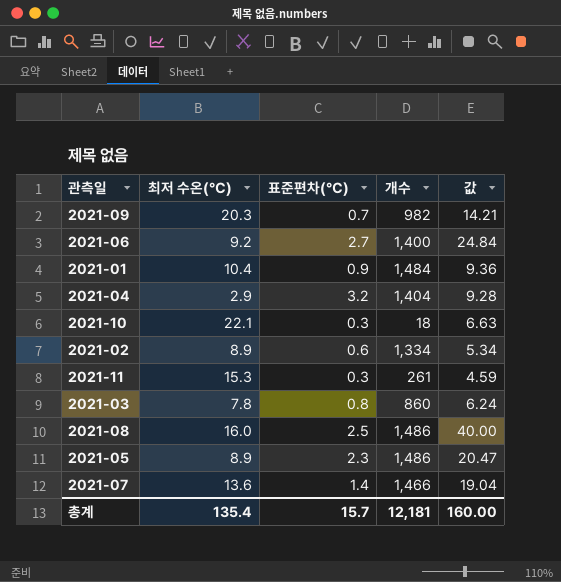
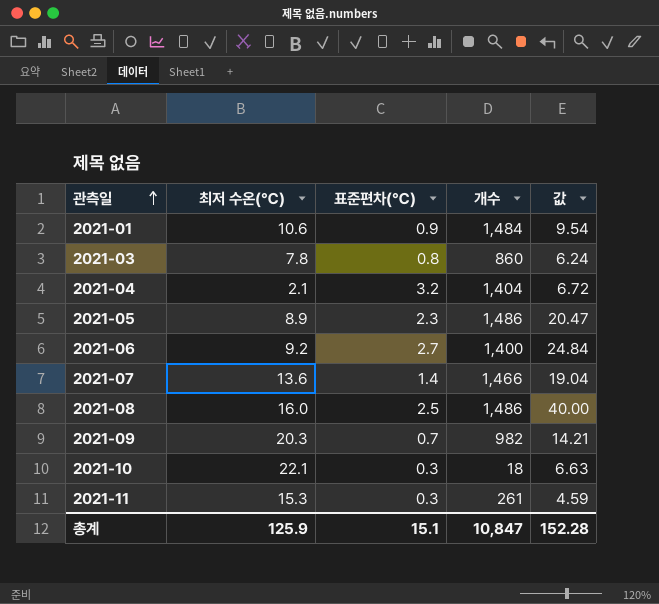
row order: none -> 관측일 ascending
row 2021-02: 8.9 | 0.6 | 1,334 | 5.34 -> none
2021-01 | 최저 수온(℃): 10.4 -> 10.6
2021-01 | 값: 9.36 -> 9.54
2021-04 | 최저 수온(℃): 2.9 -> 2.1
2021-04 | 값: 9.28 -> 6.72
총계 | 최저 수온(℃): 135.4 -> 125.9
총계 | 표준편차(℃): 15.7 -> 15.1
총계 | 개수: 12,181 -> 10,847
총계 | 값: 160.00 -> 152.28

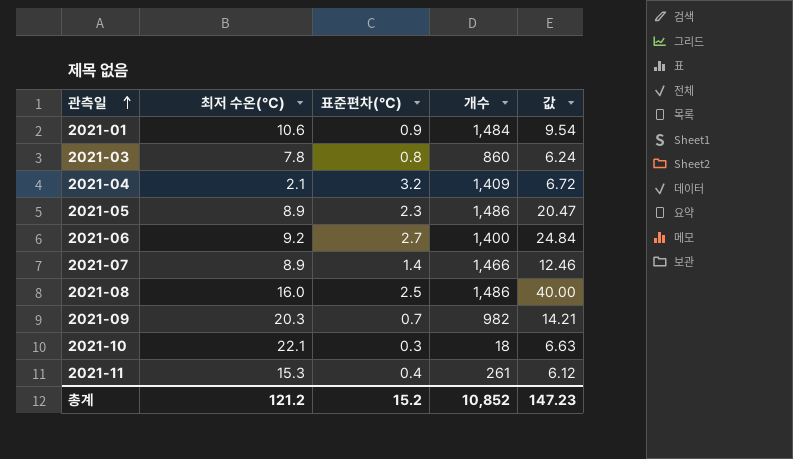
2021-04 | 개수: 1,404 -> 1,409
2021-07 | 최저 수온(℃): 13.6 -> 8.9
2021-07 | 값: 19.04 -> 12.46
2021-11 | 표준편차(℃): 0.3 -> 0.4
2021-11 | 값: 4.59 -> 6.12
총계 | 최저 수온(℃): 125.9 -> 121.2
총계 | 표준편차(℃): 15.1 -> 15.2
총계 | 개수: 10,847 -> 10,852
총계 | 값: 152.28 -> 147.23

